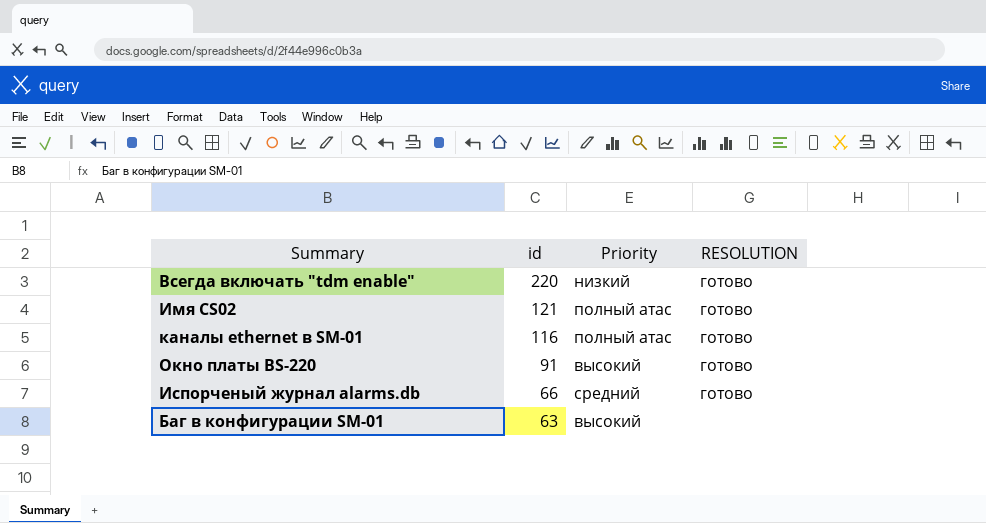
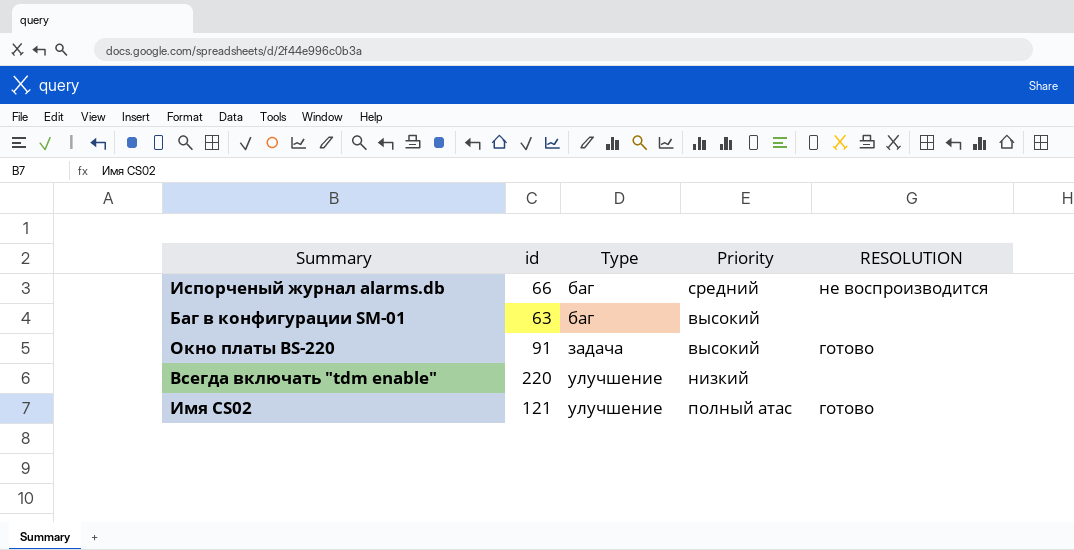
row order: id descending -> Type ascending
column Type | position: none -> 3
row каналы ethernet в SM-01: 116 | полный атас | готово -> none
Испорченый журнал alarms.db | RESOLUTION: готово -> не воспроизводится
Всегда включать "tdm enable" | RESOLUTION: готово -> none

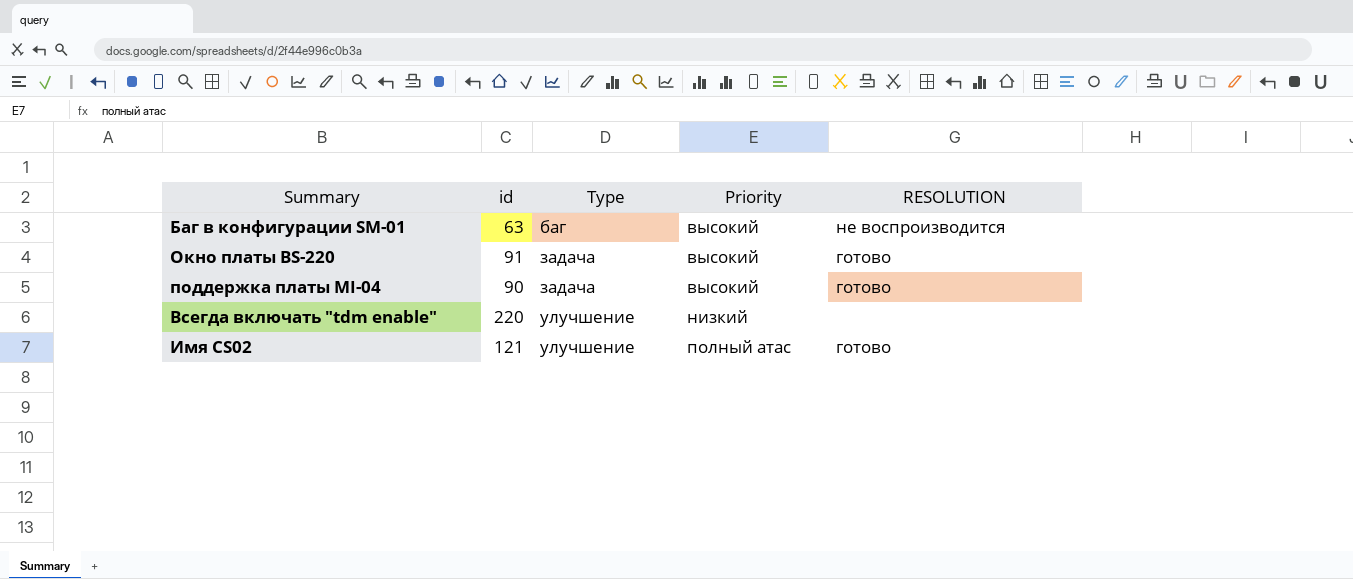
row Испорченый журнал alarms.db: 66 | баг | средний | не воспроизводится -> none
Баг в конфигурации SM-01 | RESOLUTION: none -> не воспроизводится
row поддержка платы MI-04: none -> 90 | задача | высокий | готово

